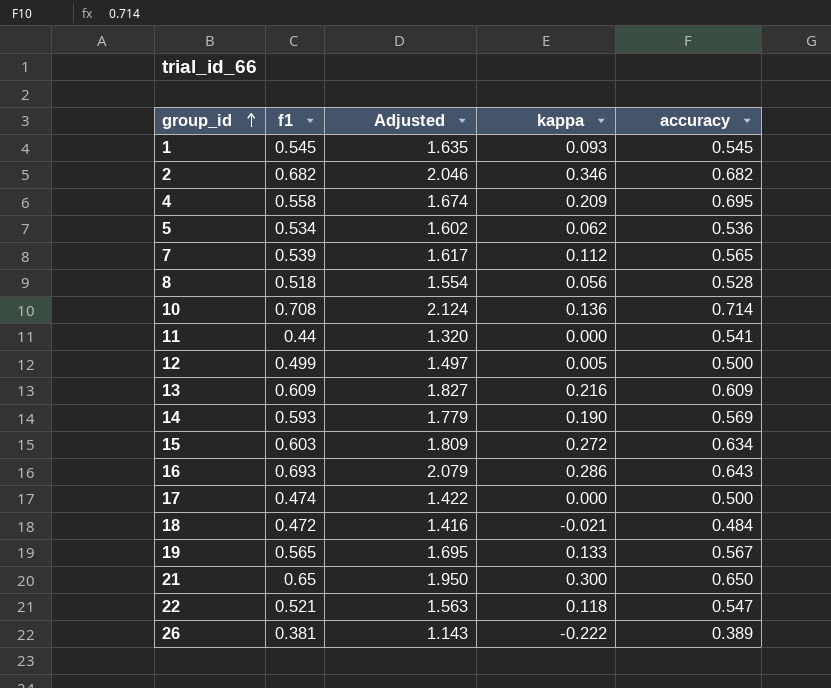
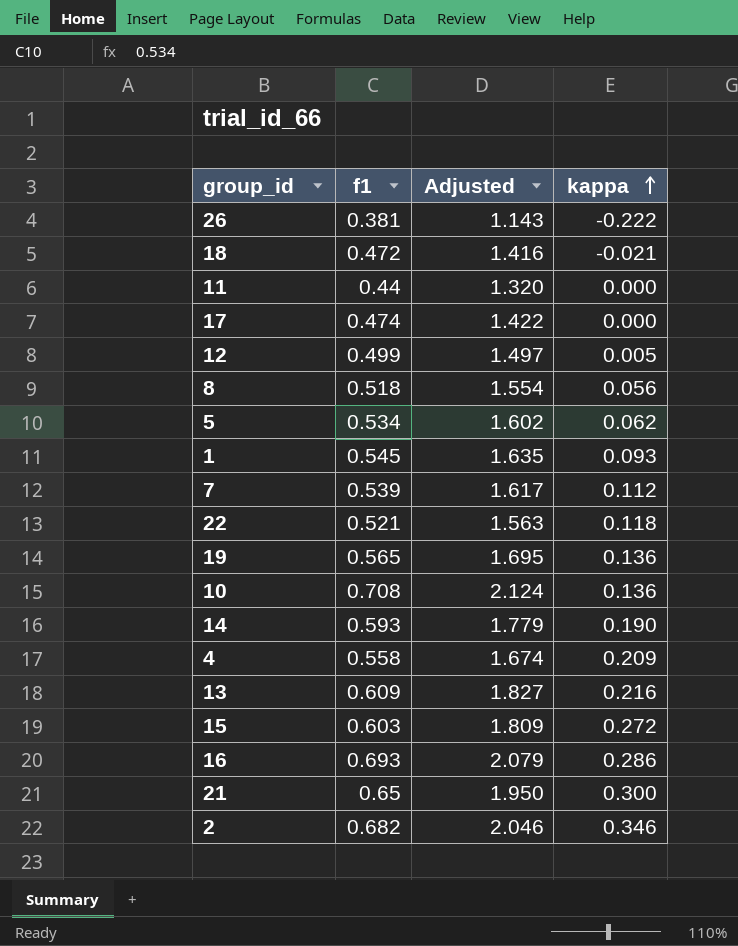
row order: group_id ascending -> kappa ascending
column accuracy | position: 5 -> none
19 | kappa: 0.133 -> 0.136

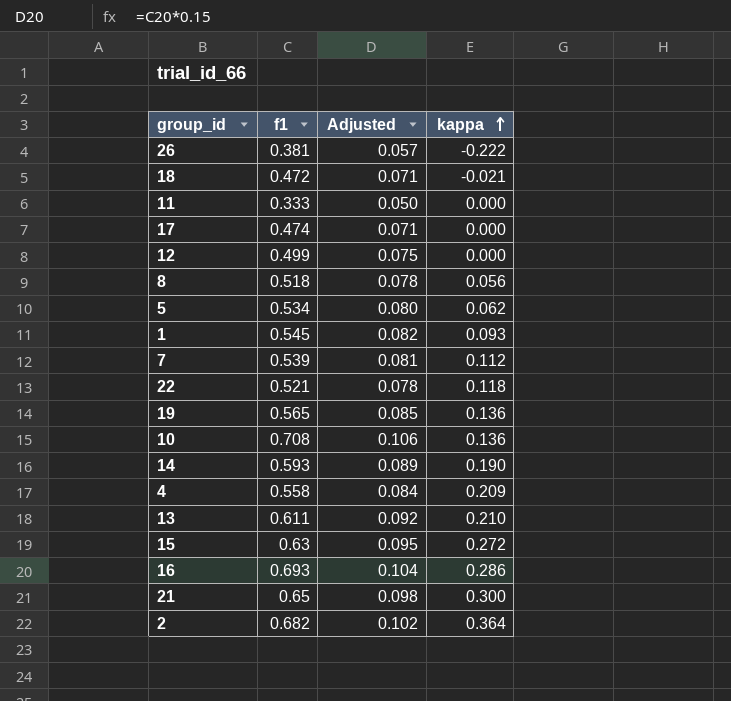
column Adjusted | formula: [f1] * 3 -> [f1] * 0.15
11 | f1: 0.44 -> 0.333
12 | kappa: 0.005 -> 0.000
13 | f1: 0.609 -> 0.611
13 | kappa: 0.216 -> 0.210
15 | f1: 0.603 -> 0.63
2 | kappa: 0.346 -> 0.364

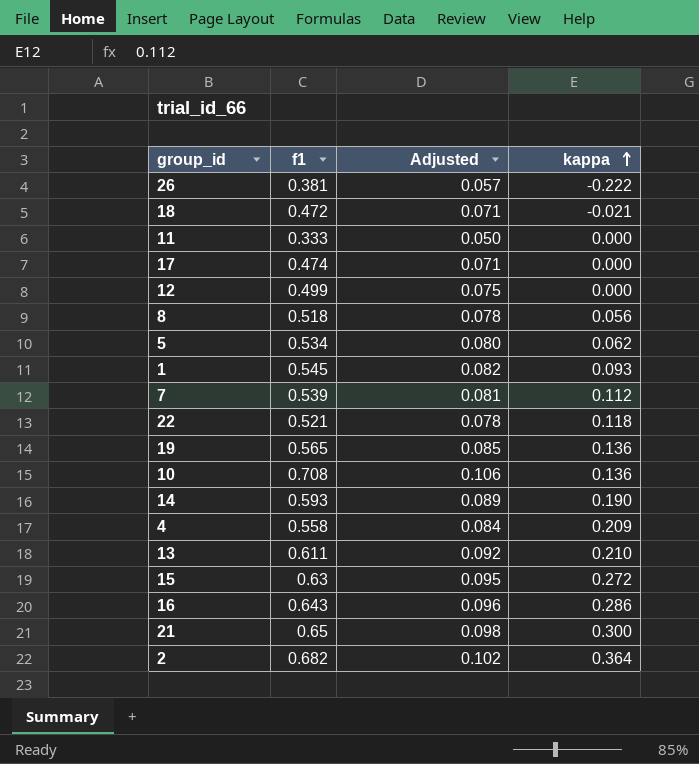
16 | f1: 0.693 -> 0.643
16 | Adjusted: 0.104 -> 0.096

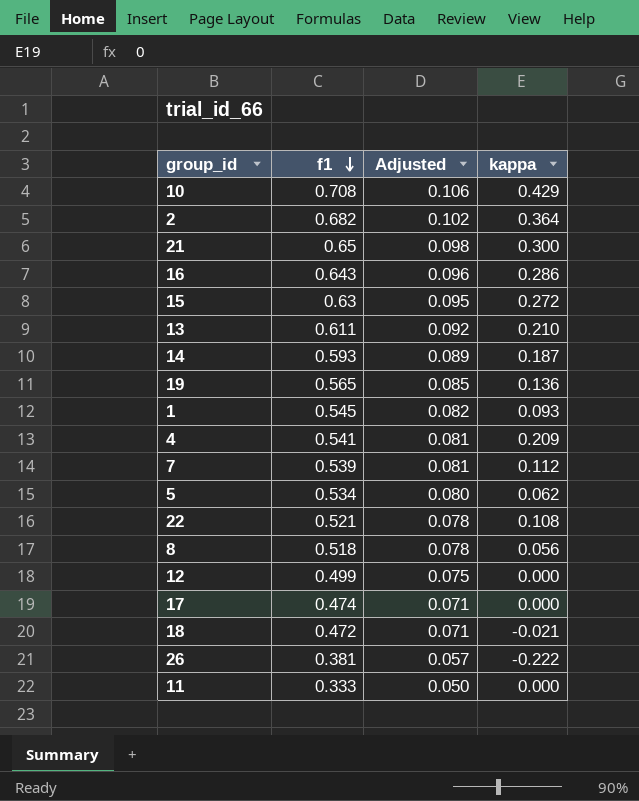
row order: kappa ascending -> f1 descending
10 | kappa: 0.136 -> 0.429
14 | kappa: 0.190 -> 0.187
4 | f1: 0.558 -> 0.541
4 | Adjusted: 0.084 -> 0.081
22 | kappa: 0.118 -> 0.108

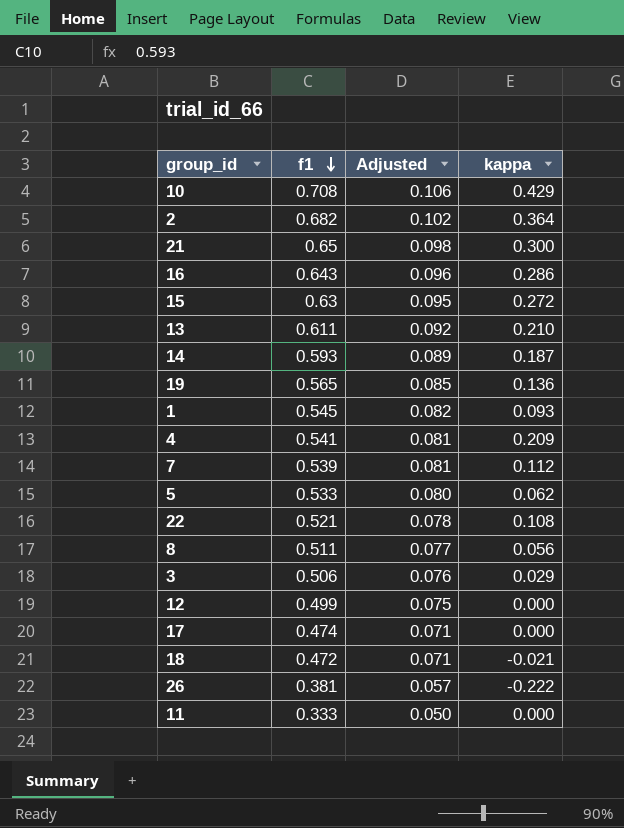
5 | f1: 0.534 -> 0.533
8 | f1: 0.518 -> 0.511
8 | Adjusted: 0.078 -> 0.077
row 3: none -> 0.506 | 0.076 | 0.029

